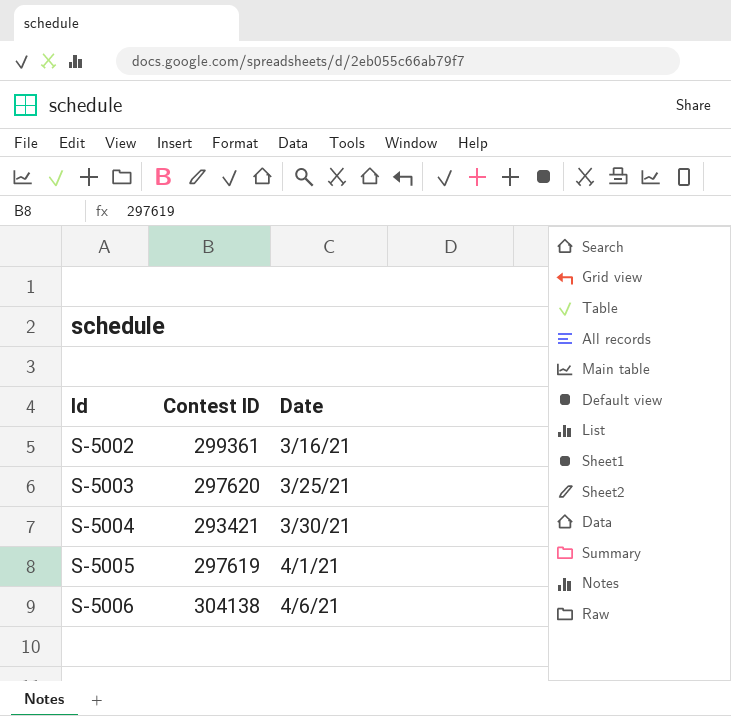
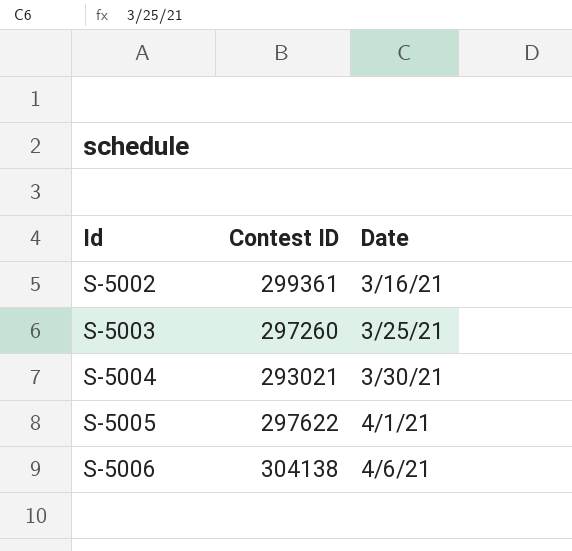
S-5003 | Contest ID: 297620 -> 297260
S-5004 | Contest ID: 293421 -> 293021
S-5005 | Contest ID: 297619 -> 297622

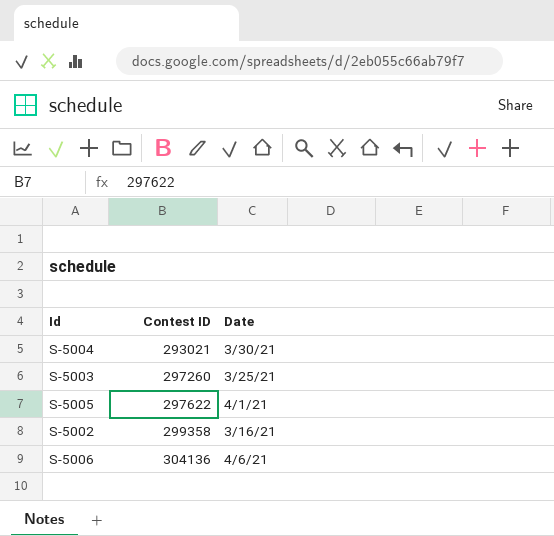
row order: Id ascending -> Contest ID ascending
S-5002 | Contest ID: 299361 -> 299358
S-5006 | Contest ID: 304138 -> 304136

